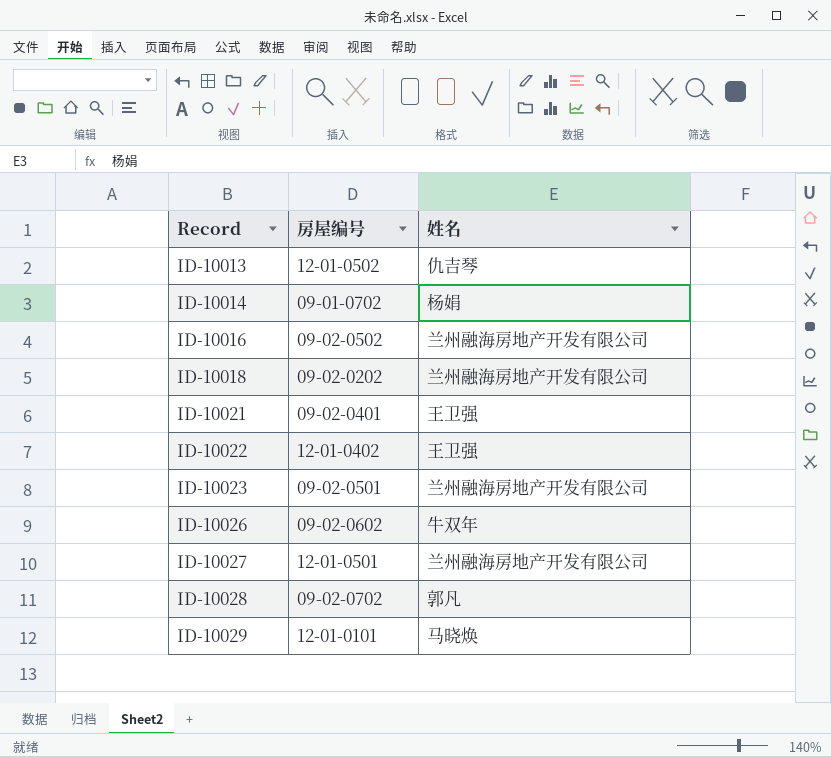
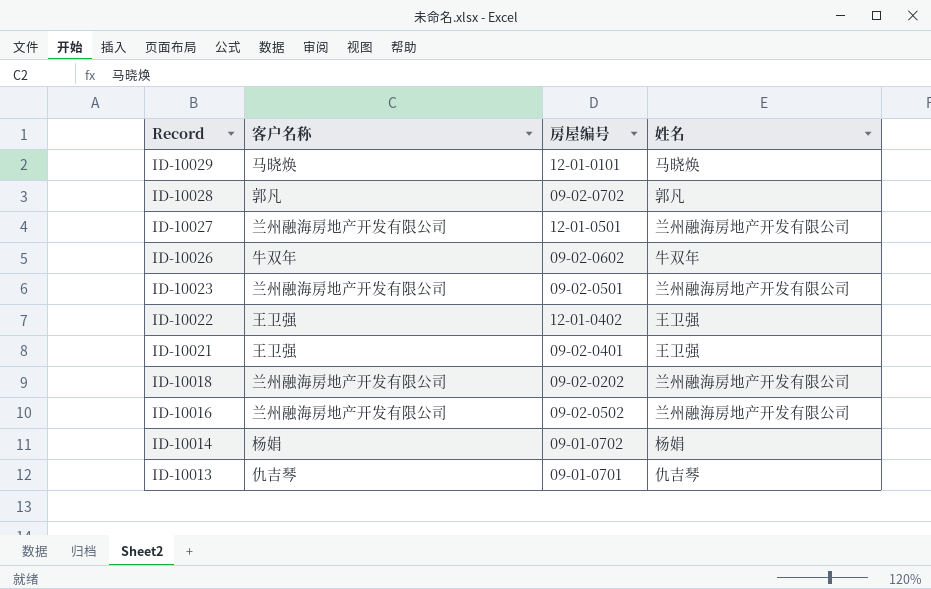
row order: Record ascending -> Record descending
column 客户名称 | position: none -> 2
ID-10013 | 房屋编号: 12-01-0502 -> 09-01-0701

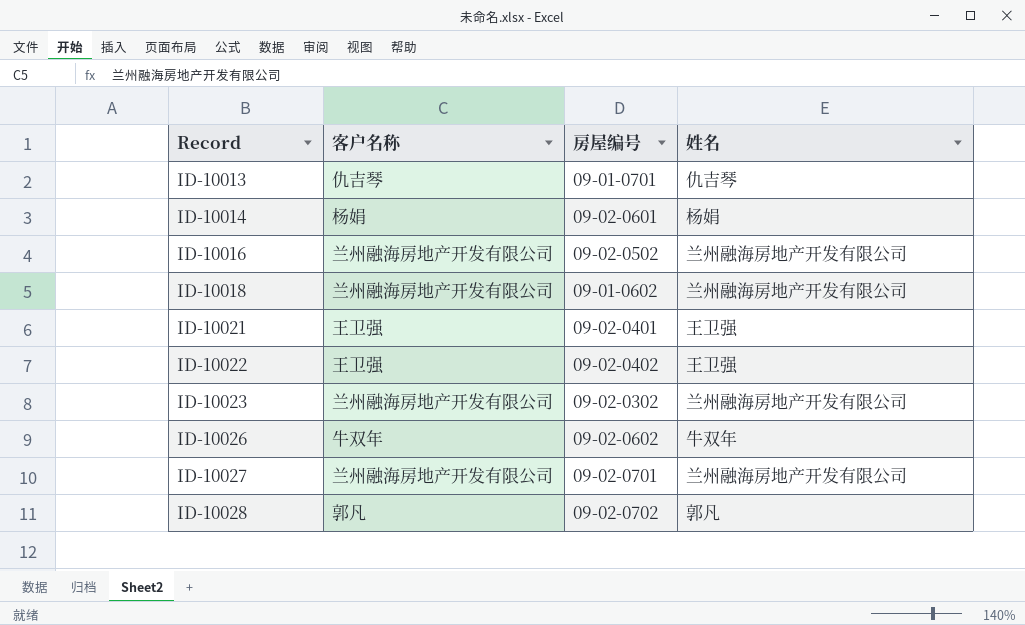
row order: Record descending -> Record ascending
row ID-10029: 马晓焕 | 12-01-0101 | 马晓焕 -> none
ID-10014 | 房屋编号: 09-01-0702 -> 09-02-0601
ID-10018 | 房屋编号: 09-02-0202 -> 09-01-0602
ID-10022 | 房屋编号: 12-01-0402 -> 09-02-0402
ID-10023 | 房屋编号: 09-02-0501 -> 09-02-0302
ID-10027 | 房屋编号: 12-01-0501 -> 09-02-0701

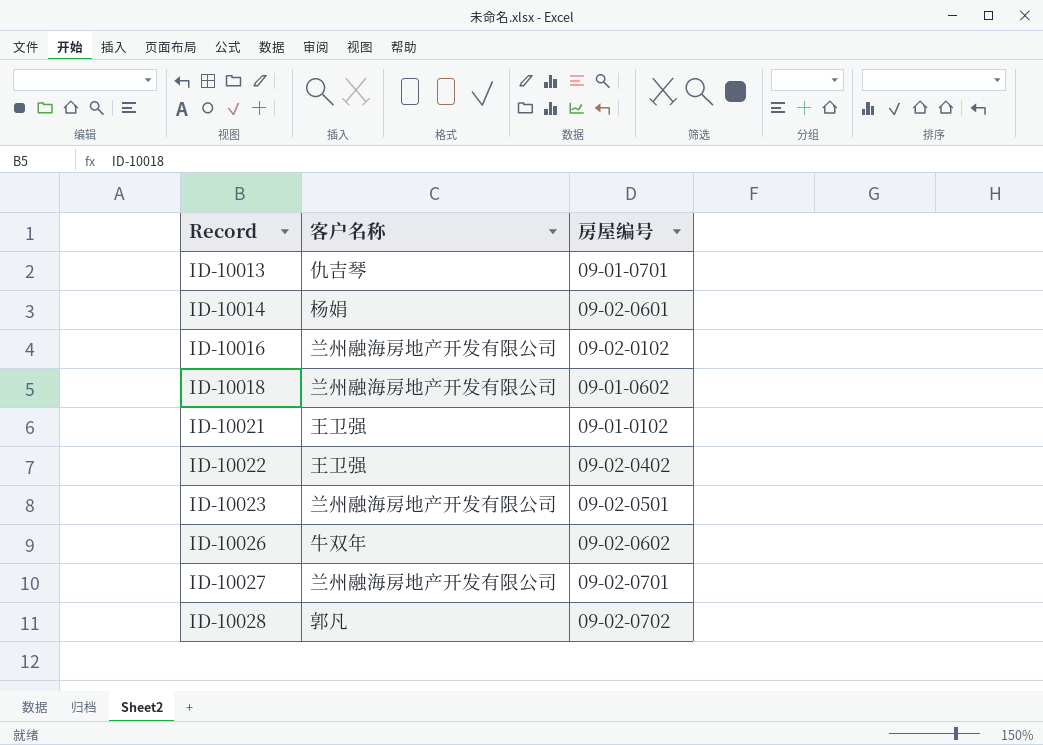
column 姓名 | position: 4 -> none
ID-10016 | 房屋编号: 09-02-0502 -> 09-02-0102
ID-10021 | 房屋编号: 09-02-0401 -> 09-01-0102
ID-10023 | 房屋编号: 09-02-0302 -> 09-02-0501

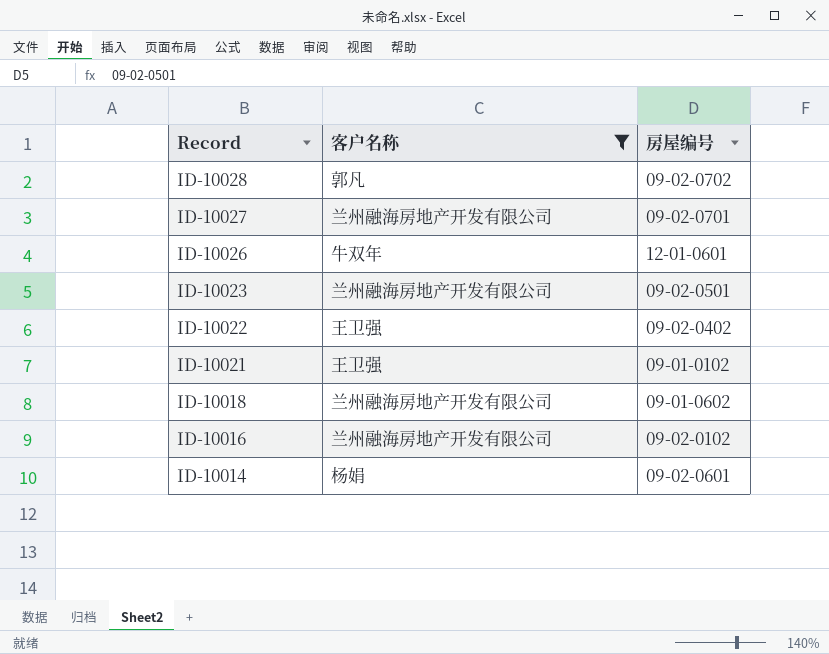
filter: none -> 客户名称 != 仇吉琴
row order: Record ascending -> Record descending
ID-10026 | 房屋编号: 09-02-0602 -> 12-01-0601

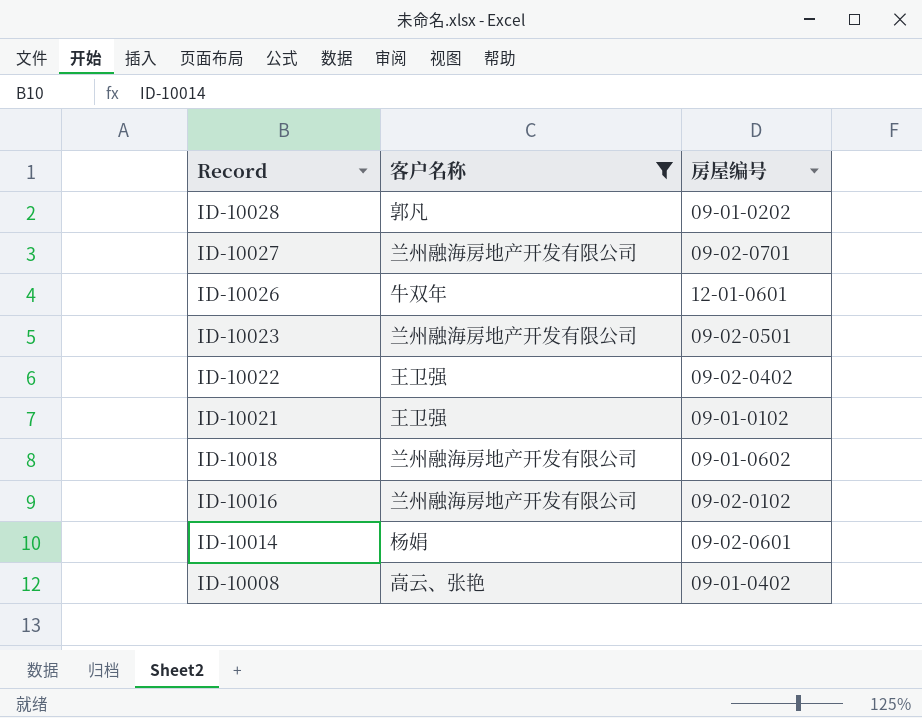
ID-10028 | 房屋编号: 09-02-0702 -> 09-01-0202
row ID-10008: none -> 高云、张艳 | 09-01-0402

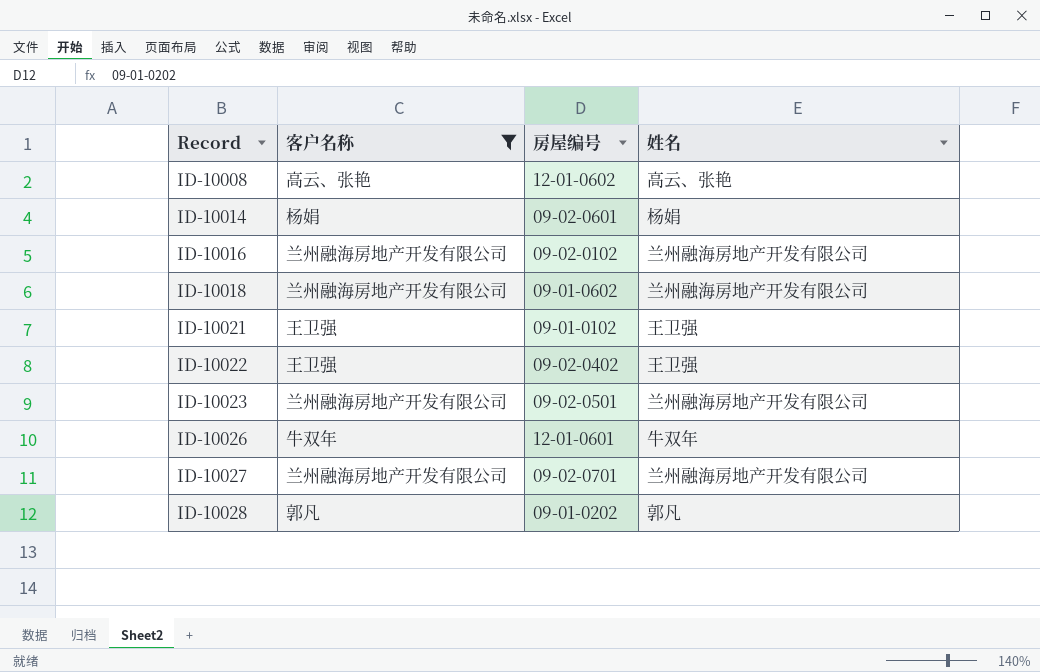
row order: Record descending -> Record ascending
column 姓名 | position: none -> 4
ID-10008 | 房屋编号: 09-01-0402 -> 12-01-0602

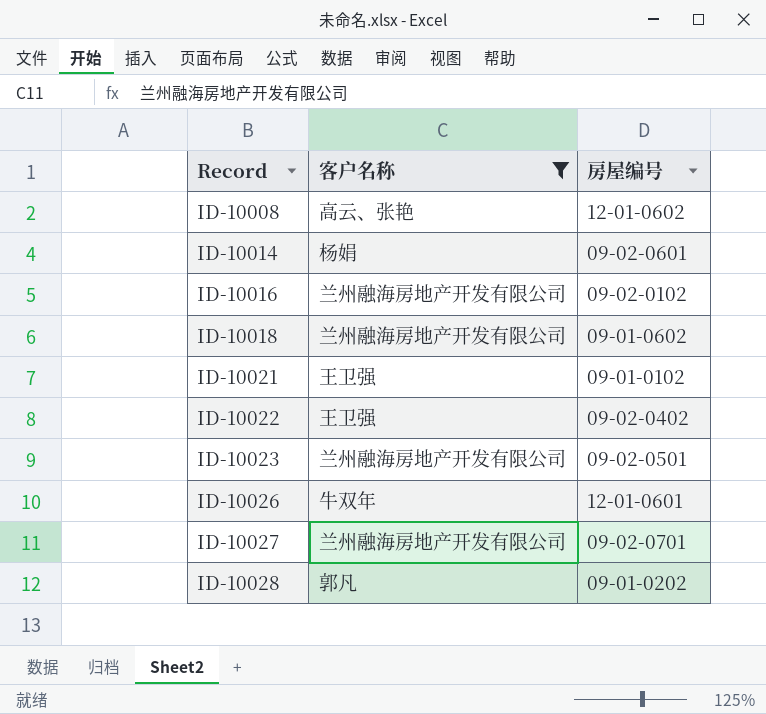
column 姓名 | position: 4 -> none

